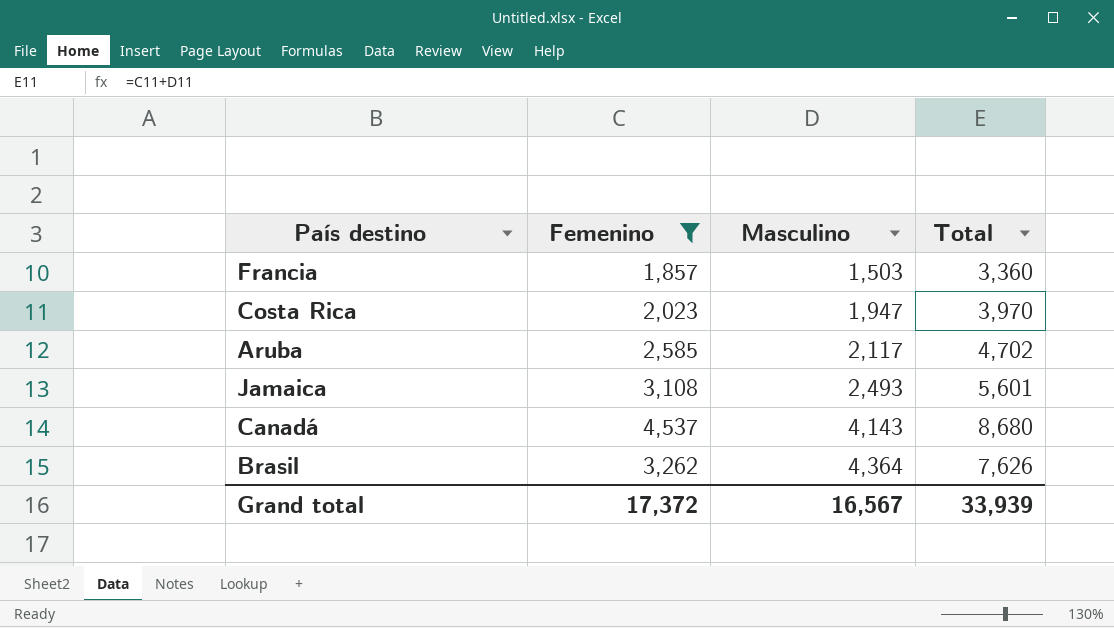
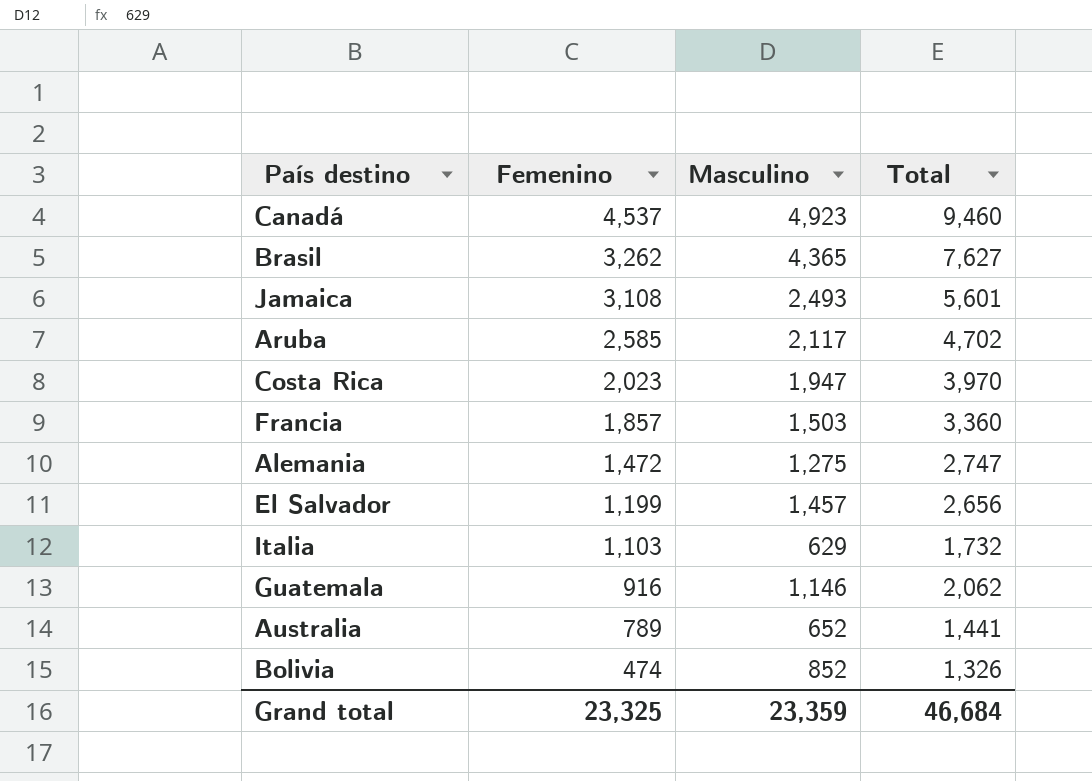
filter: Femenino >= 1,857 -> none
row order: Masculino ascending -> Femenino descending
Canadá | Masculino: 4,143 -> 4,923
Canadá | Total: 8,680 -> 9,460
Brasil | Masculino: 4,364 -> 4,365
Brasil | Total: 7,626 -> 7,627
Grand total | Femenino: 17,372 -> 23,325
Grand total | Masculino: 16,567 -> 23,359
Grand total | Total: 33,939 -> 46,684

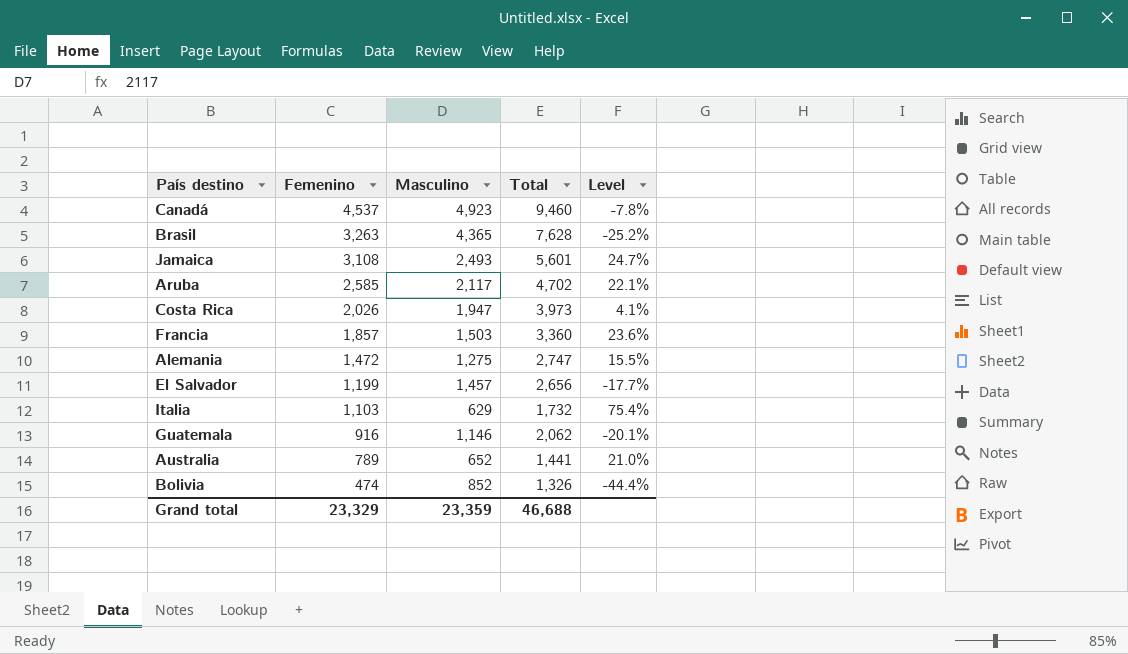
column Level | formula: none -> ([Femenino] - [Masculino]) / [Masculino]
Brasil | Femenino: 3,262 -> 3,263
Brasil | Total: 7,627 -> 7,628
Costa Rica | Femenino: 2,023 -> 2,026
Costa Rica | Total: 3,970 -> 3,973
Grand total | Femenino: 23,325 -> 23,329
Grand total | Total: 46,684 -> 46,688

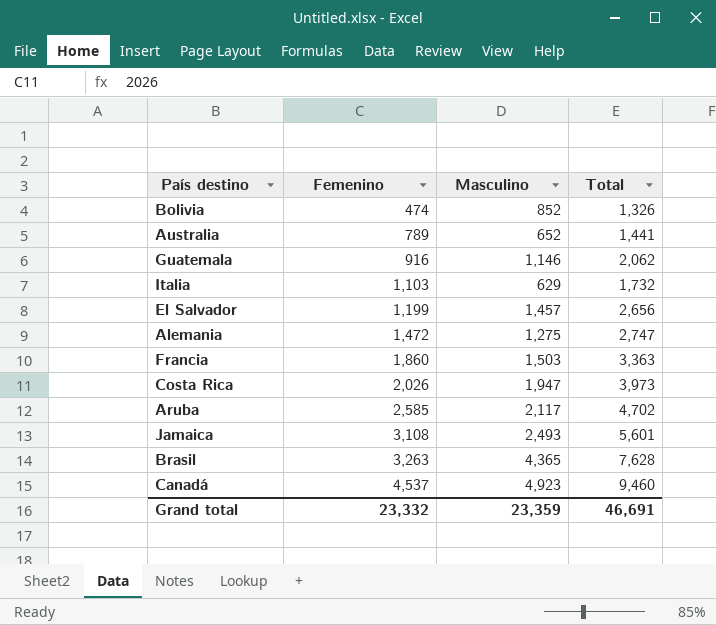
row order: Femenino descending -> Femenino ascending
column Level | formula: ([Femenino] - [Masculino]) / [Masculino] -> none
Francia | Femenino: 1,857 -> 1,860
Francia | Total: 3,360 -> 3,363
Grand total | Femenino: 23,329 -> 23,332
Grand total | Total: 46,688 -> 46,691

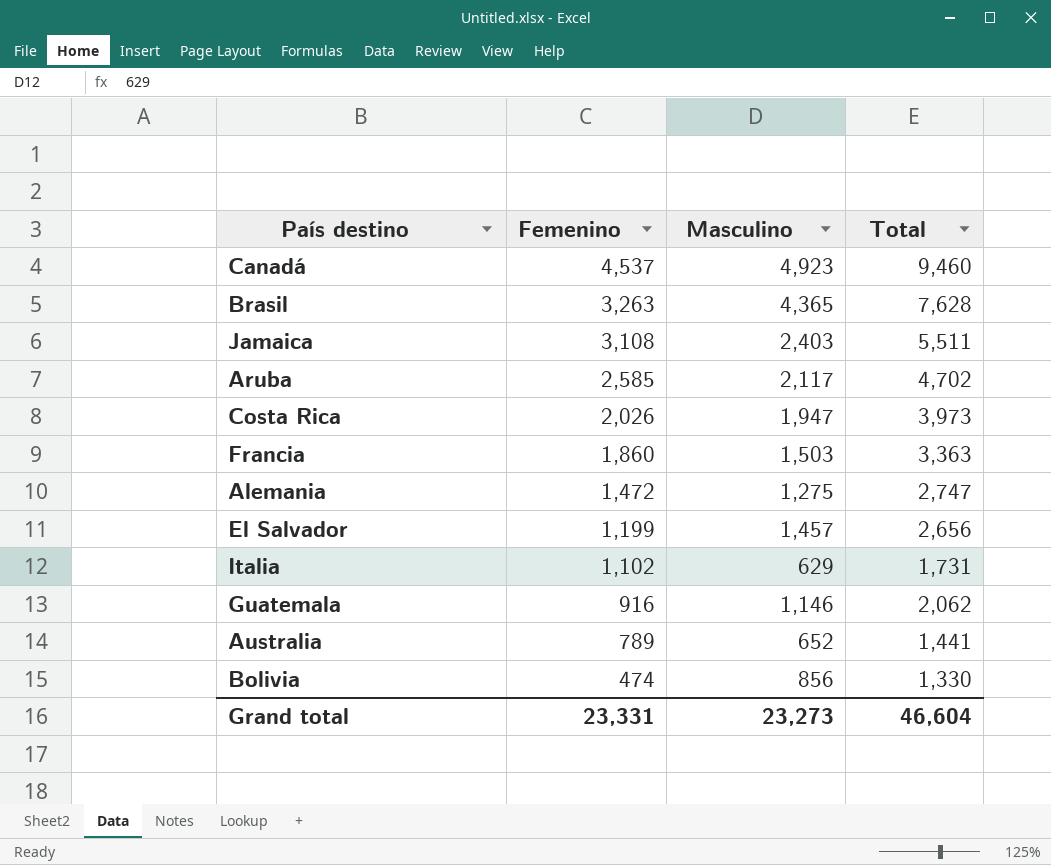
row order: Femenino ascending -> Femenino descending
Jamaica | Masculino: 2,493 -> 2,403
Jamaica | Total: 5,601 -> 5,511
Italia | Femenino: 1,103 -> 1,102
Italia | Total: 1,732 -> 1,731
Bolivia | Masculino: 852 -> 856
Bolivia | Total: 1,326 -> 1,330
Grand total | Femenino: 23,332 -> 23,331
Grand total | Masculino: 23,359 -> 23,273
Grand total | Total: 46,691 -> 46,604

